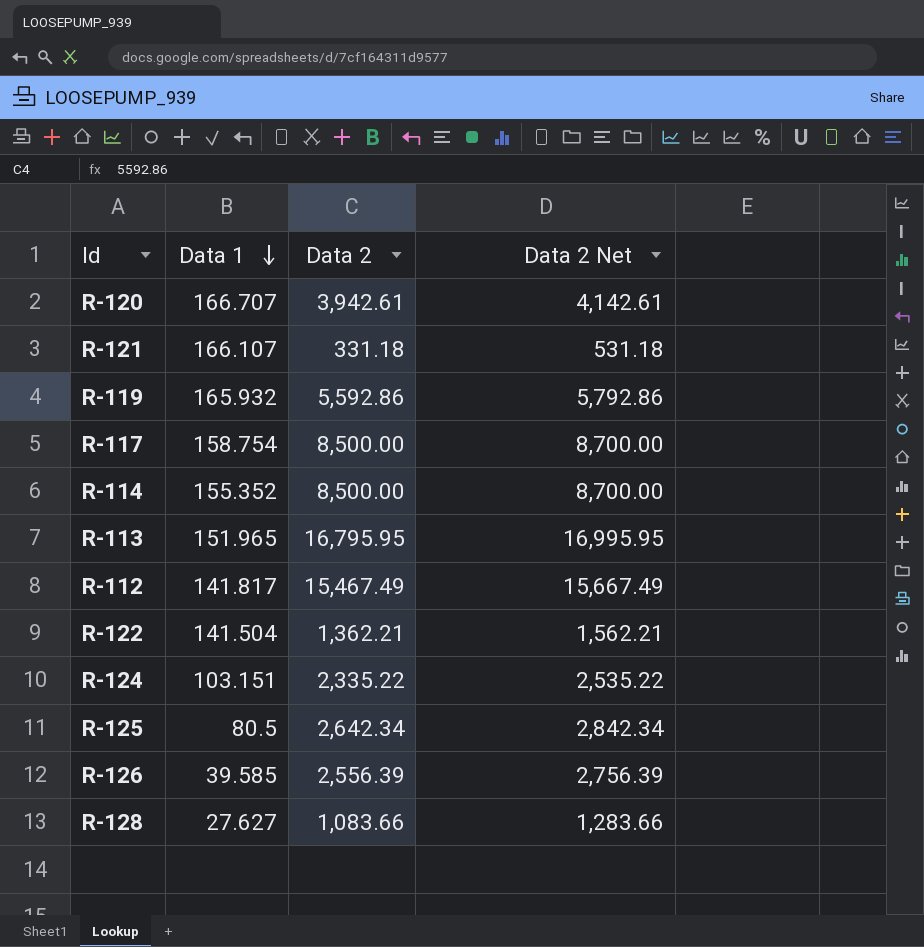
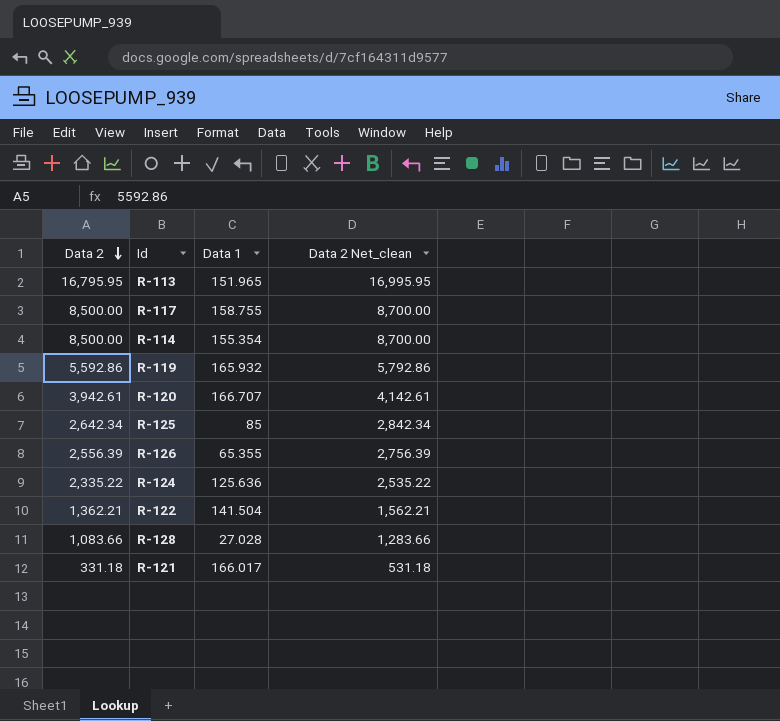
row order: Data 1 descending -> Data 2 descending
column Data 2 | position: 3 -> 1
column name: Data 2 Net -> Data 2 Net_clean
row R-112: 141.817 | 15,467.49 | 15,667.49 -> none
R-117 | Data 1: 158.754 -> 158.755
R-114 | Data 1: 155.352 -> 155.354
R-125 | Data 1: 80.5 -> 85
R-126 | Data 1: 39.585 -> 65.355
R-124 | Data 1: 103.151 -> 125.636
R-128 | Data 1: 27.627 -> 27.028
R-121 | Data 1: 166.107 -> 166.017

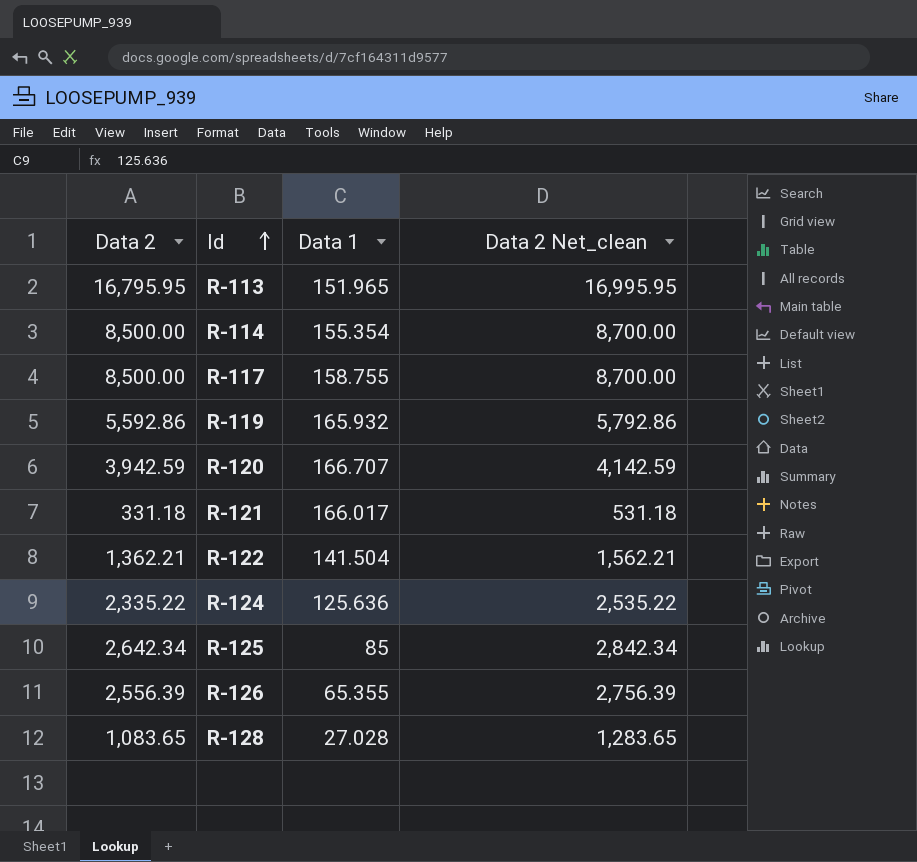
row order: Data 2 descending -> Id ascending
R-120 | Data 2: 3,942.61 -> 3,942.59
R-120 | Data 2 Net_clean: 4,142.61 -> 4,142.59
R-128 | Data 2: 1,083.66 -> 1,083.65
R-128 | Data 2 Net_clean: 1,283.66 -> 1,283.65

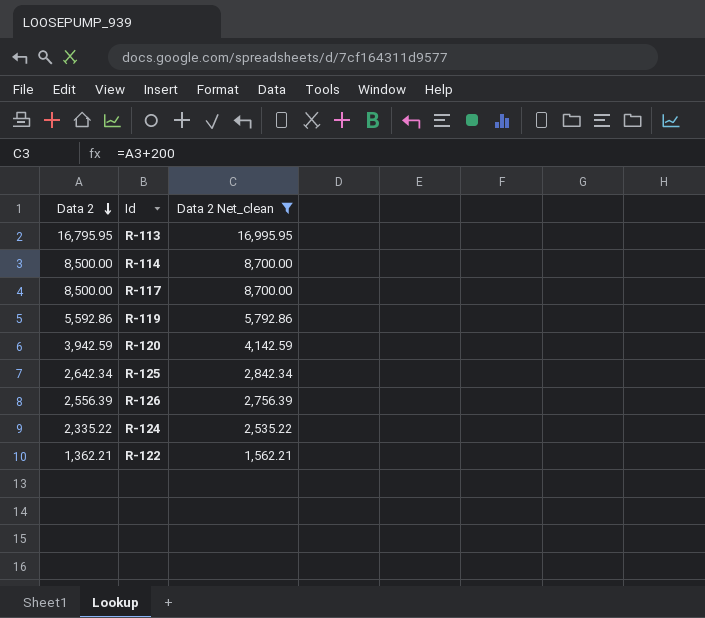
filter: none -> Data 2 Net_clean >= 1,562.21
row order: Id ascending -> Data 2 descending
column Data 1 | position: 3 -> none

